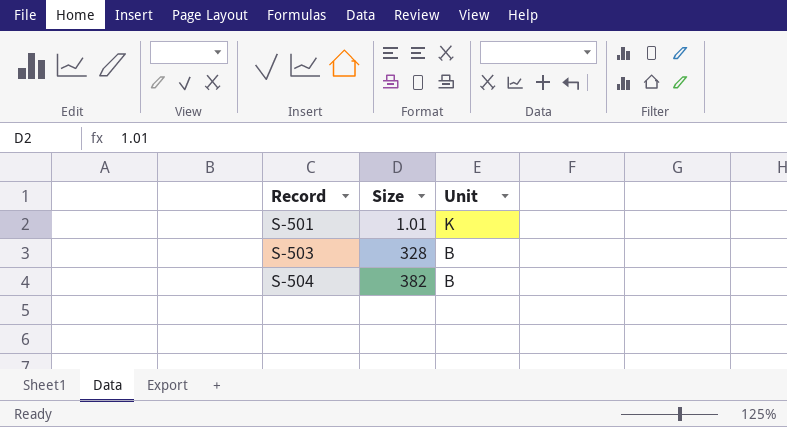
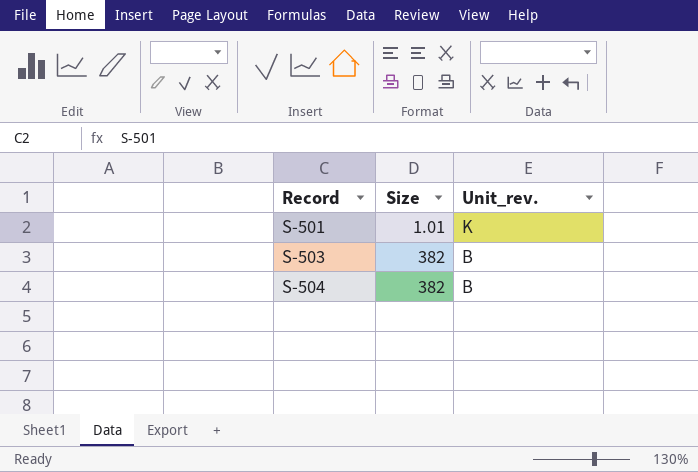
column name: Unit -> Unit_rev.
S-503 | Size: 328 -> 382

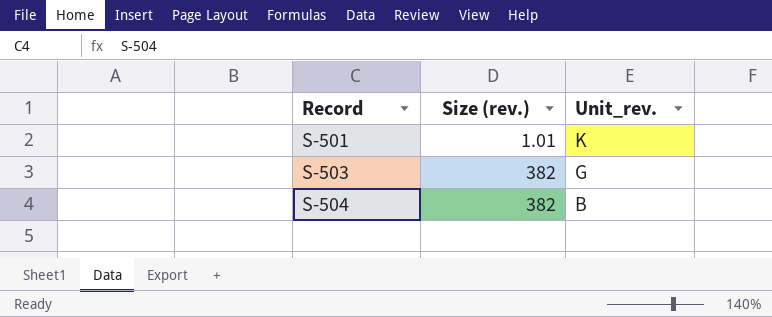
column name: Size -> Size (rev.)
S-503 | Unit_rev.: B -> G

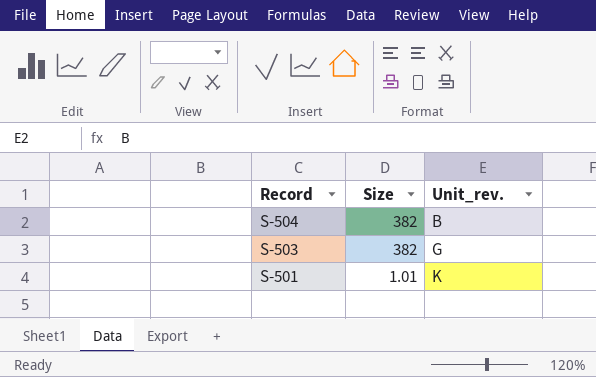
row order: Record ascending -> Record descending
column name: Size (rev.) -> Size

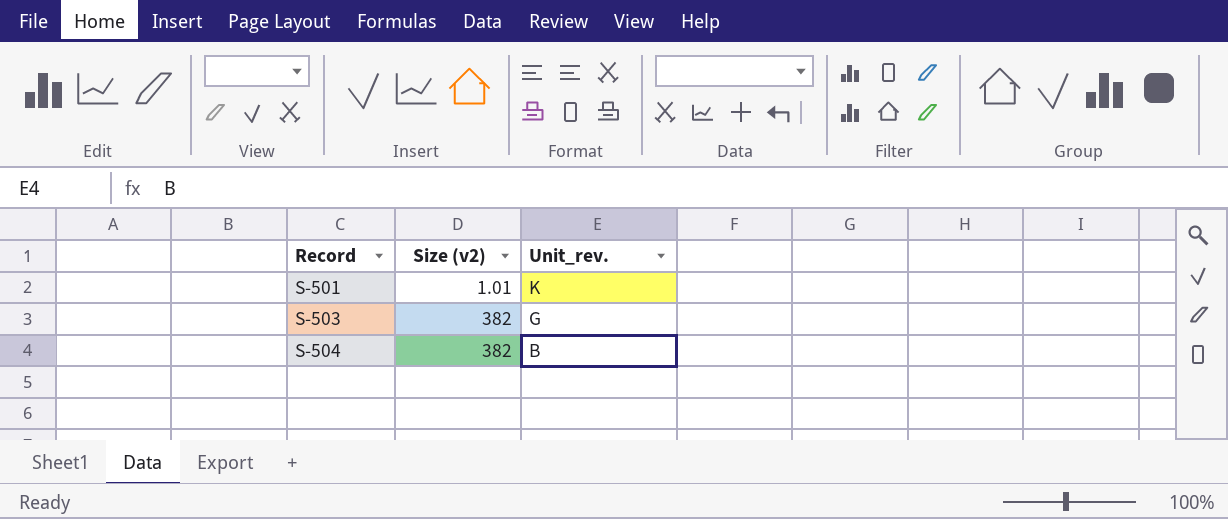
row order: Record descending -> Record ascending
column name: Size -> Size (v2)

